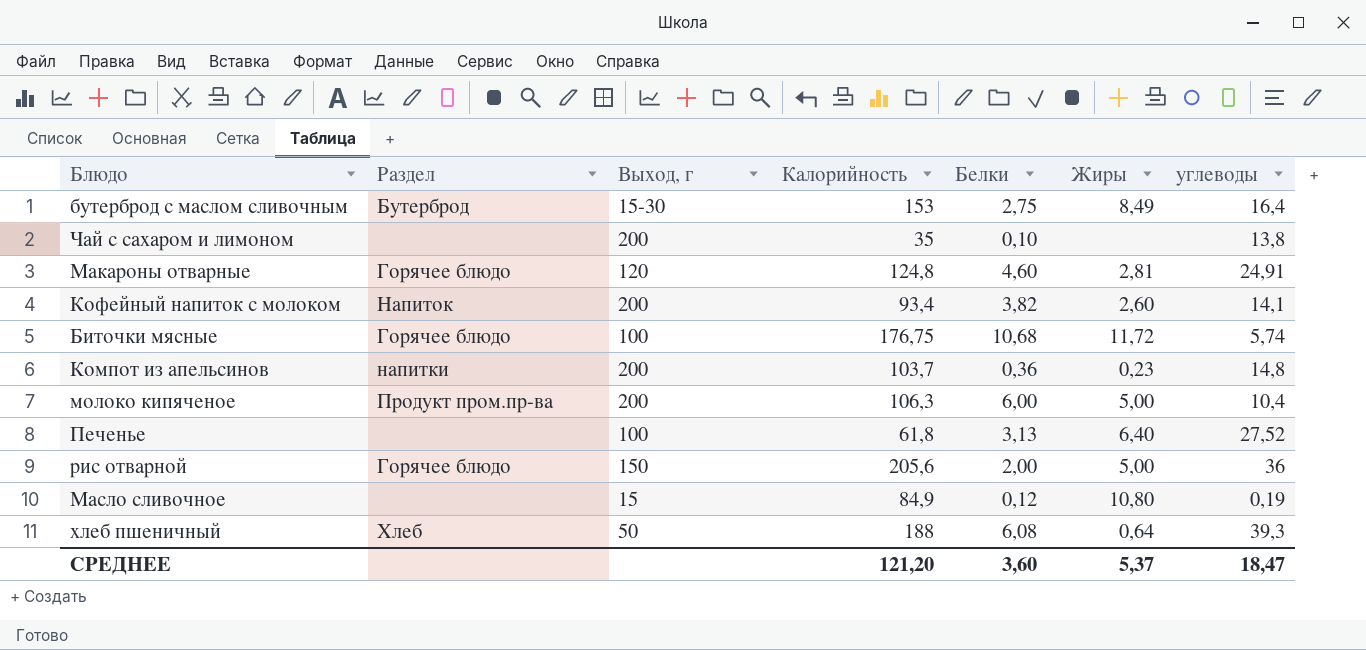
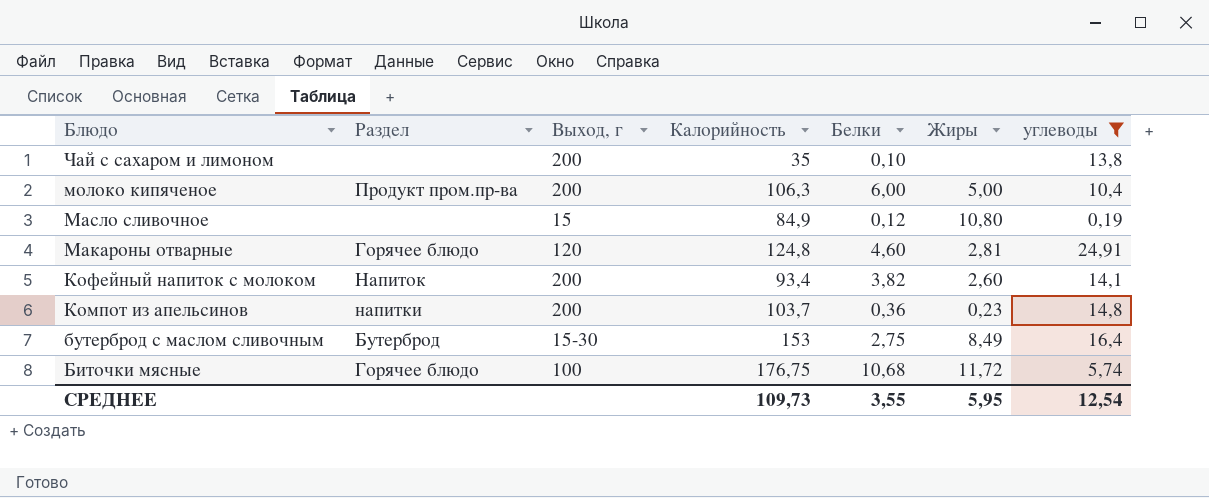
filter: none -> углеводы <= 24,91
row order: none -> Блюдо descending
СРЕДНЕЕ | Калорийность: 121,20 -> 109,73
СРЕДНЕЕ | Белки: 3,60 -> 3,55
СРЕДНЕЕ | Жиры: 5,37 -> 5,95
СРЕДНЕЕ | углеводы: 18,47 -> 12,54

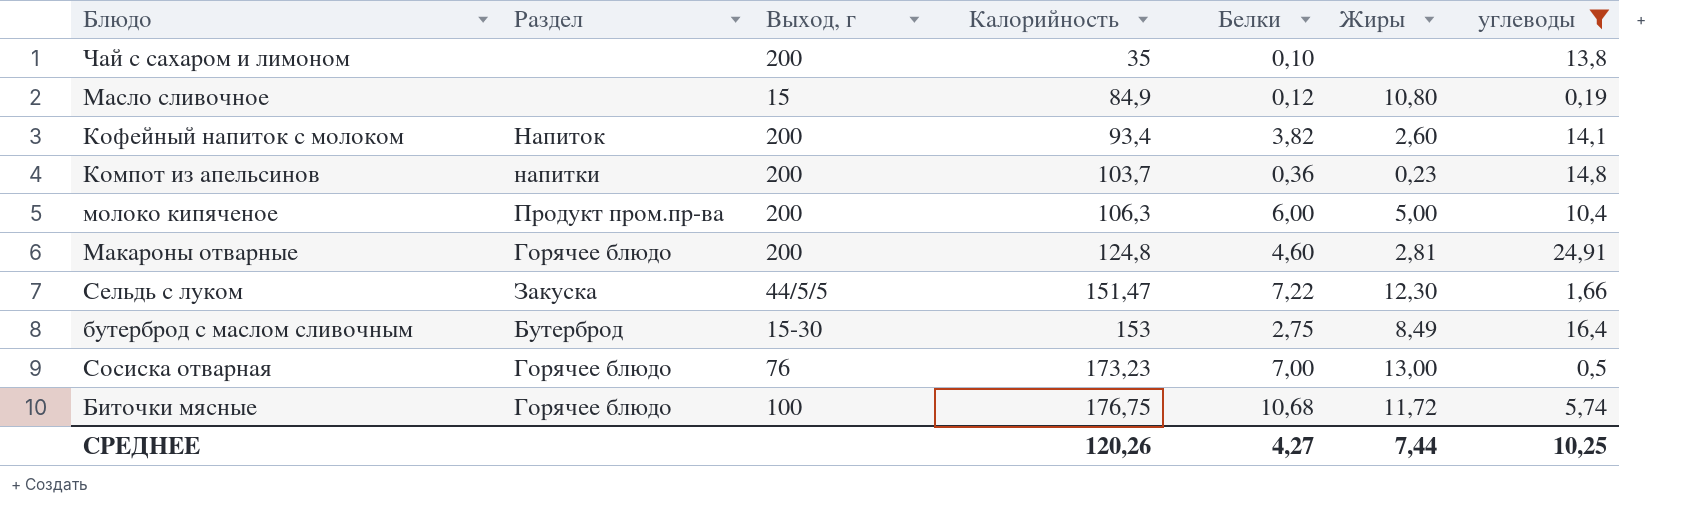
row order: Блюдо descending -> Калорийность ascending
Макароны отварные | Выход, г: 120 -> 200
row Сельдь с луком: none -> Закуска | 44/5/5 | 151,47 | 7,22 | 12,30 | 1,66
row Сосиска отварная: none -> Горячее блюдо | 76 | 173,23 | 7,00 | 13,00 | 0,5
СРЕДНЕЕ | Калорийность: 109,73 -> 120,26
СРЕДНЕЕ | Белки: 3,55 -> 4,27
СРЕДНЕЕ | Жиры: 5,95 -> 7,44
СРЕДНЕЕ | углеводы: 12,54 -> 10,25

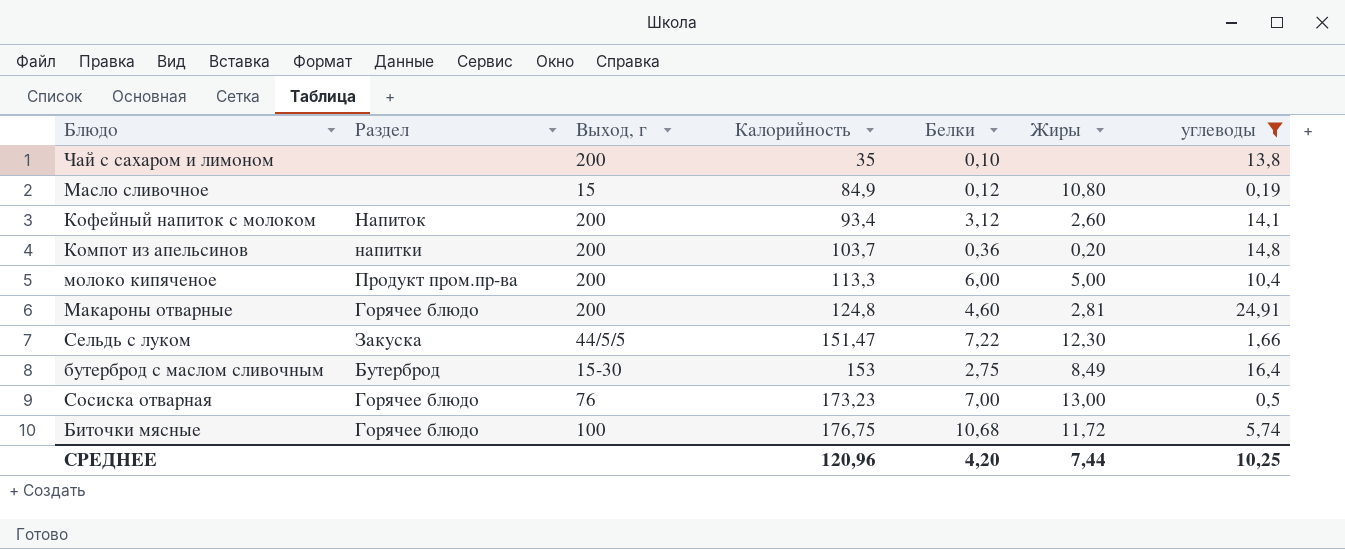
Кофейный напиток с молоком | Белки: 3,82 -> 3,12
Компот из апельсинов | Жиры: 0,23 -> 0,20
молоко кипяченое | Калорийность: 106,3 -> 113,3
СРЕДНЕЕ | Калорийность: 120,26 -> 120,96
СРЕДНЕЕ | Белки: 4,27 -> 4,20

